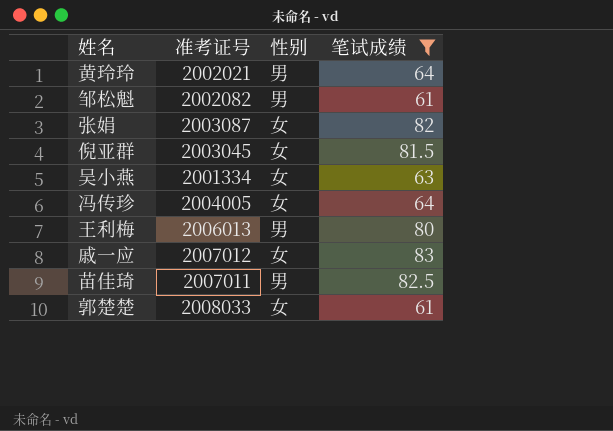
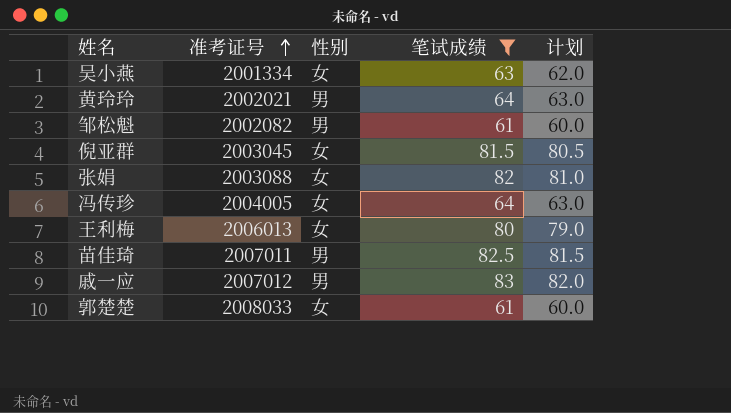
row order: none -> 准考证号 ascending
column 计划 | formula: none -> [笔试成绩] - 1
张娟 | 准考证号: 2003087 -> 2003088
王利梅 | 性别: 男 -> 女
戚一应 | 性别: 女 -> 男

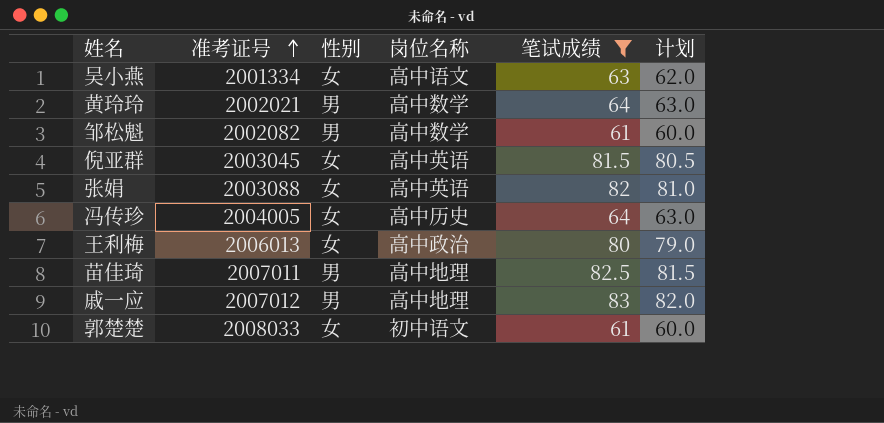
column 岗位名称 | position: none -> 4

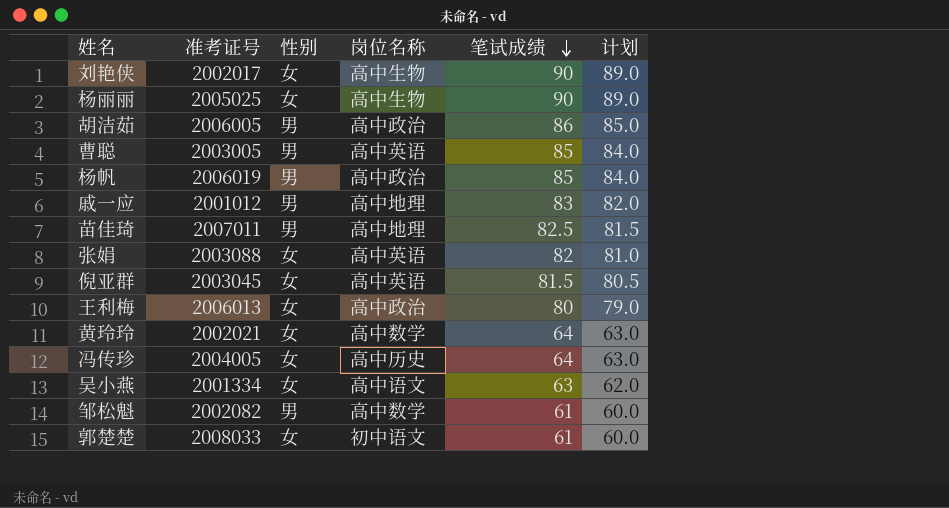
filter: 笔试成绩 <= 83 -> none
row order: 准考证号 ascending -> 笔试成绩 descending
戚一应 | 准考证号: 2007012 -> 2001012
黄玲玲 | 性别: 男 -> 女

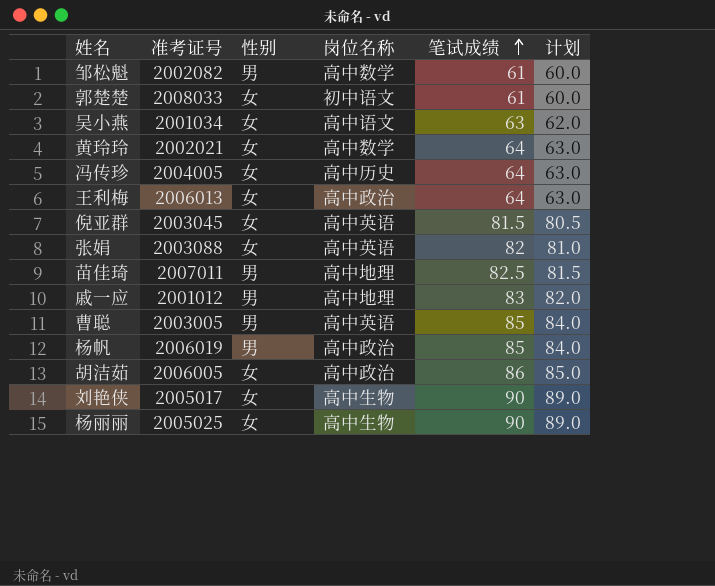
row order: 笔试成绩 descending -> 笔试成绩 ascending
吴小燕 | 准考证号: 2001334 -> 2001034
王利梅 | 笔试成绩: 80 -> 64
王利梅 | 计划: 79.0 -> 63.0
胡洁茹 | 性别: 男 -> 女
刘艳侠 | 准考证号: 2002017 -> 2005017

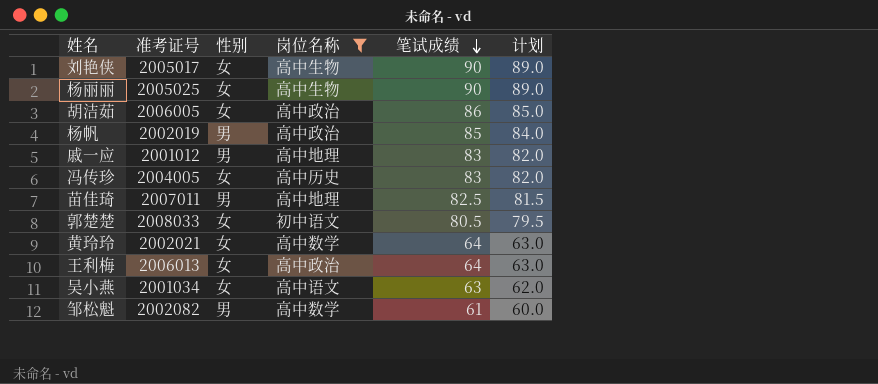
filter: none -> 岗位名称 != 高中英语
row order: 笔试成绩 ascending -> 笔试成绩 descending
杨帆 | 准考证号: 2006019 -> 2002019
冯传珍 | 笔试成绩: 64 -> 83
冯传珍 | 计划: 63.0 -> 82.0
郭楚楚 | 笔试成绩: 61 -> 80.5
郭楚楚 | 计划: 60.0 -> 79.5

